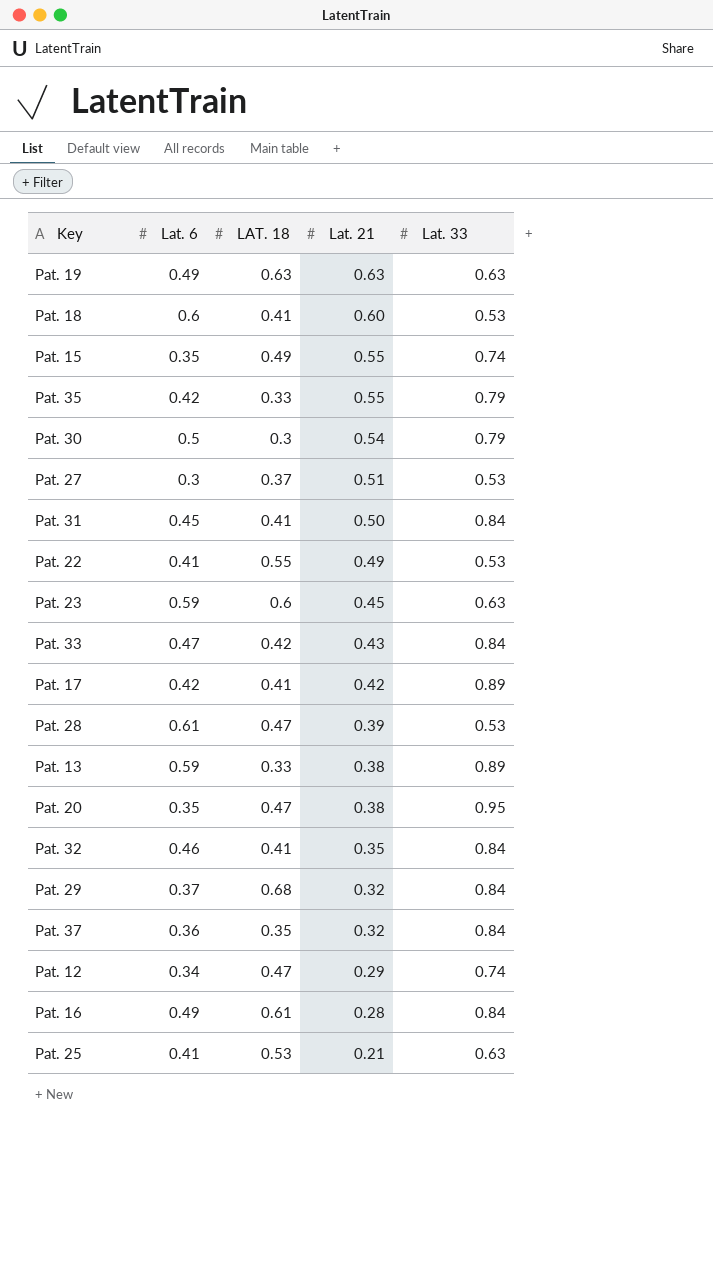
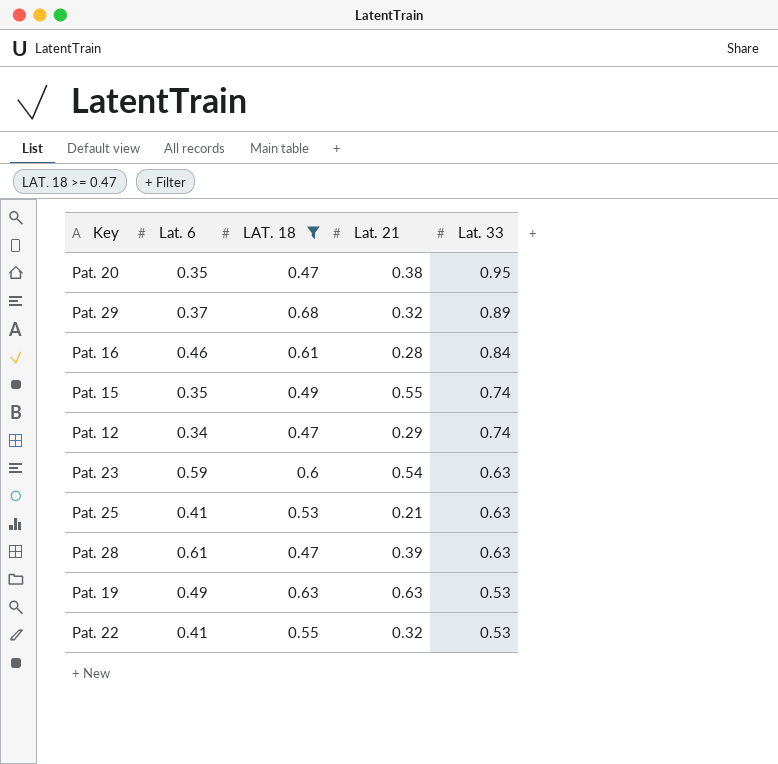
filter: none -> LAT. 18 >= 0.47
row order: Lat. 21 descending -> Lat. 33 descending
Pat. 29 | Lat. 33: 0.84 -> 0.89
Pat. 16 | Lat. 6: 0.49 -> 0.46
Pat. 23 | Lat. 21: 0.45 -> 0.54
Pat. 28 | Lat. 33: 0.53 -> 0.63
Pat. 19 | Lat. 33: 0.63 -> 0.53
Pat. 22 | Lat. 21: 0.49 -> 0.32

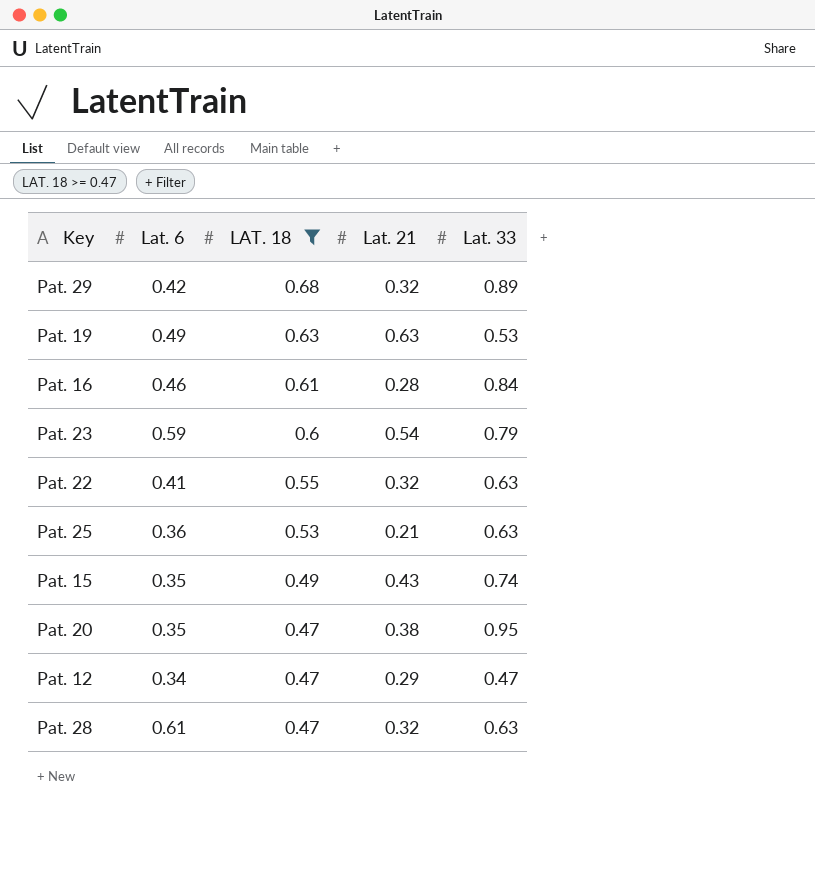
row order: Lat. 33 descending -> LAT. 18 descending
Pat. 29 | Lat. 6: 0.37 -> 0.42
Pat. 23 | Lat. 33: 0.63 -> 0.79
Pat. 22 | Lat. 33: 0.53 -> 0.63
Pat. 25 | Lat. 6: 0.41 -> 0.36
Pat. 15 | Lat. 21: 0.55 -> 0.43
Pat. 12 | Lat. 33: 0.74 -> 0.47
Pat. 28 | Lat. 21: 0.39 -> 0.32

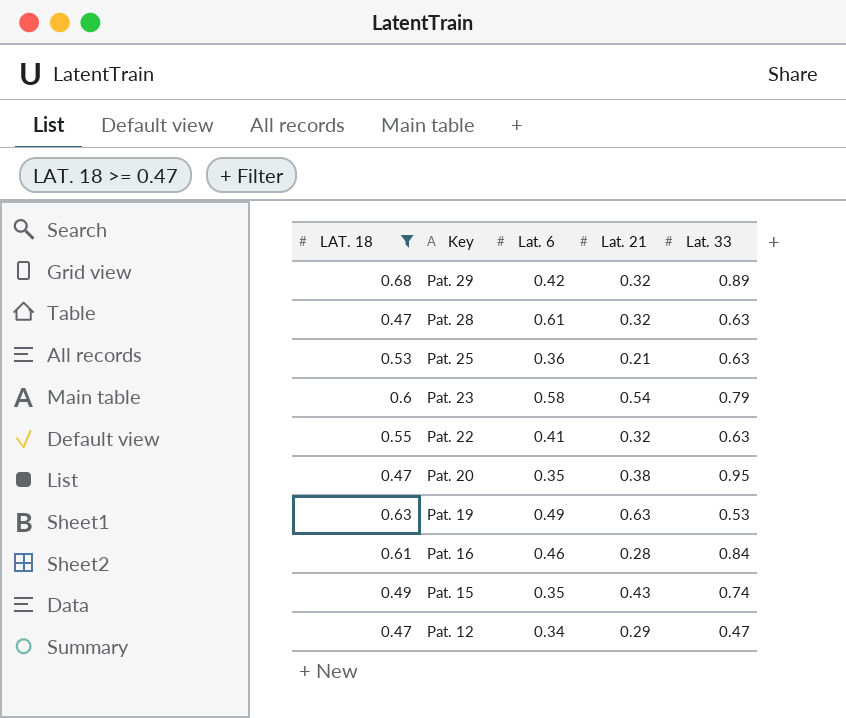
row order: LAT. 18 descending -> Key descending
column LAT. 18 | position: 3 -> 1
Pat. 23 | Lat. 6: 0.59 -> 0.58

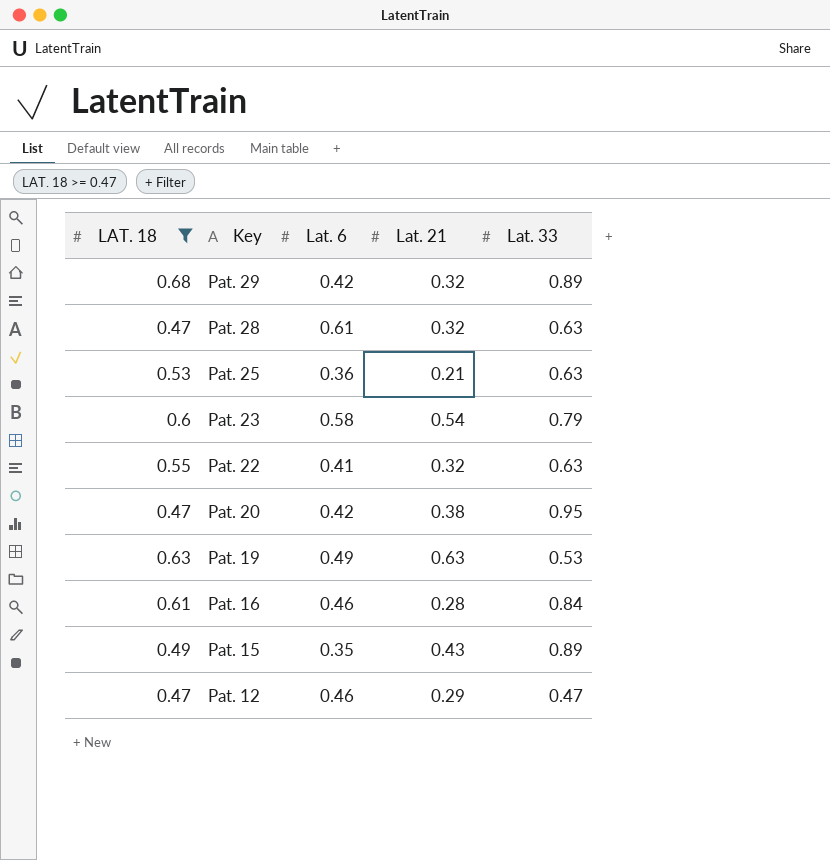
Pat. 20 | Lat. 6: 0.35 -> 0.42
Pat. 15 | Lat. 33: 0.74 -> 0.89
Pat. 12 | Lat. 6: 0.34 -> 0.46

